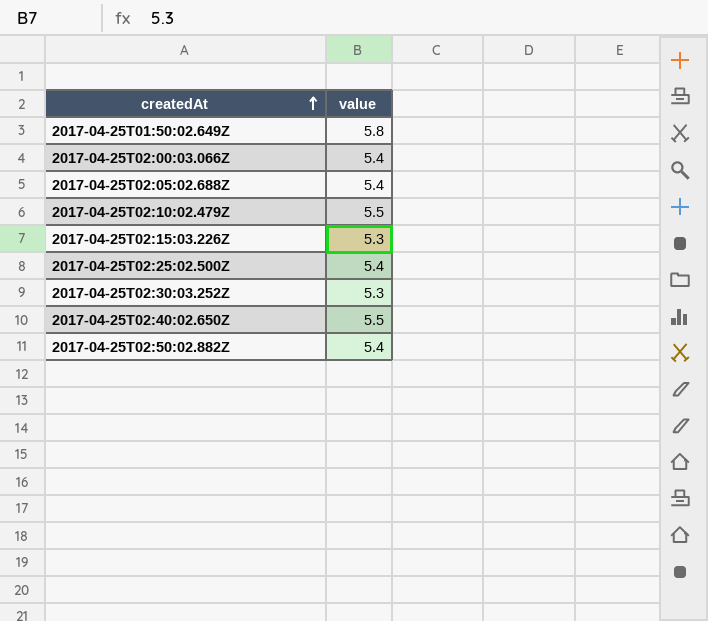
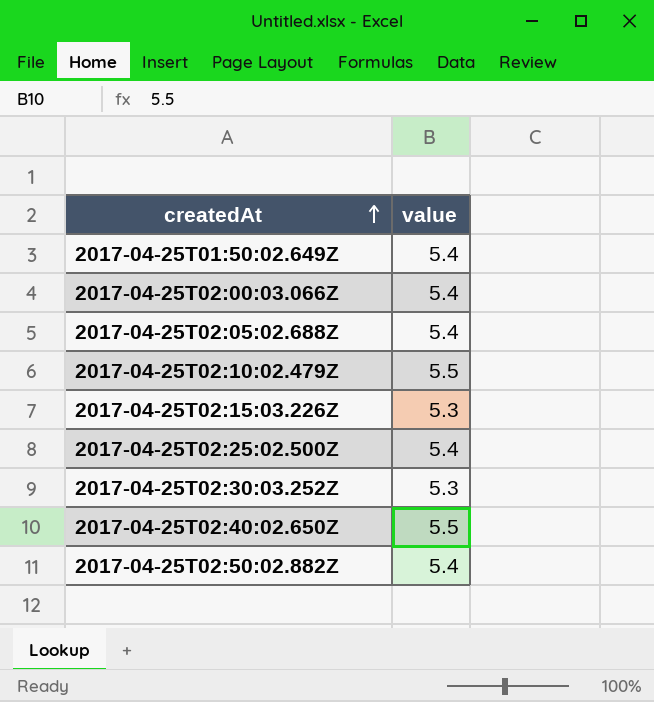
2017-04-25T01:50:02.649Z | value: 5.8 -> 5.4

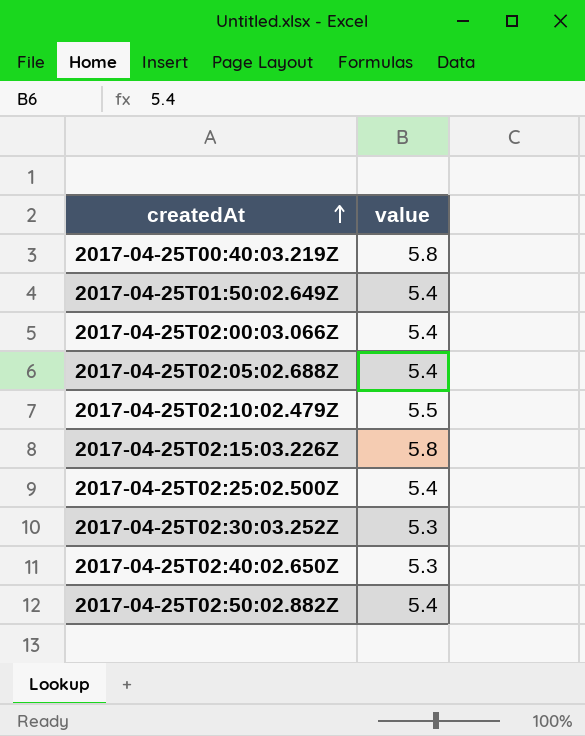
row 2017-04-25T00:40:03.219Z: none -> 5.8
2017-04-25T02:15:03.226Z | value: 5.3 -> 5.8
2017-04-25T02:40:02.650Z | value: 5.5 -> 5.3

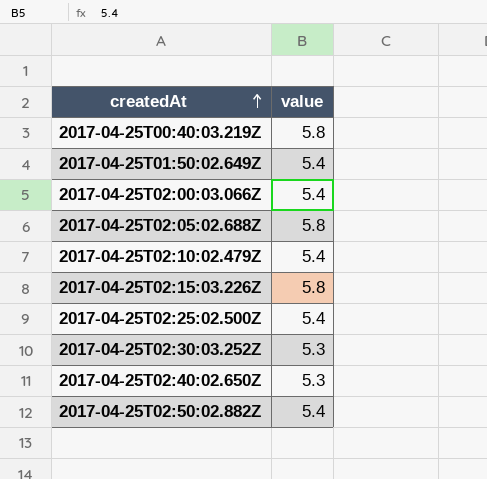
2017-04-25T02:05:02.688Z | value: 5.4 -> 5.8
2017-04-25T02:10:02.479Z | value: 5.5 -> 5.4

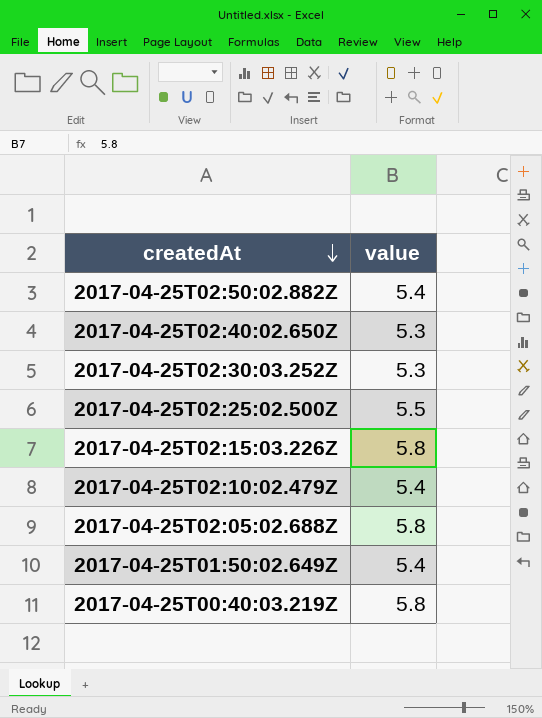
row order: createdAt ascending -> createdAt descending
row 2017-04-25T02:00:03.066Z: 5.4 -> none
2017-04-25T02:25:02.500Z | value: 5.4 -> 5.5

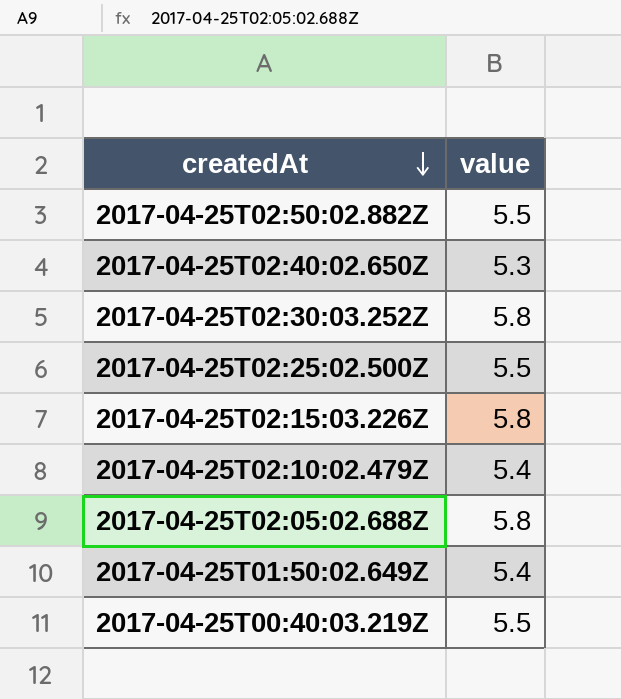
2017-04-25T02:50:02.882Z | value: 5.4 -> 5.5
2017-04-25T02:30:03.252Z | value: 5.3 -> 5.8
2017-04-25T00:40:03.219Z | value: 5.8 -> 5.5

